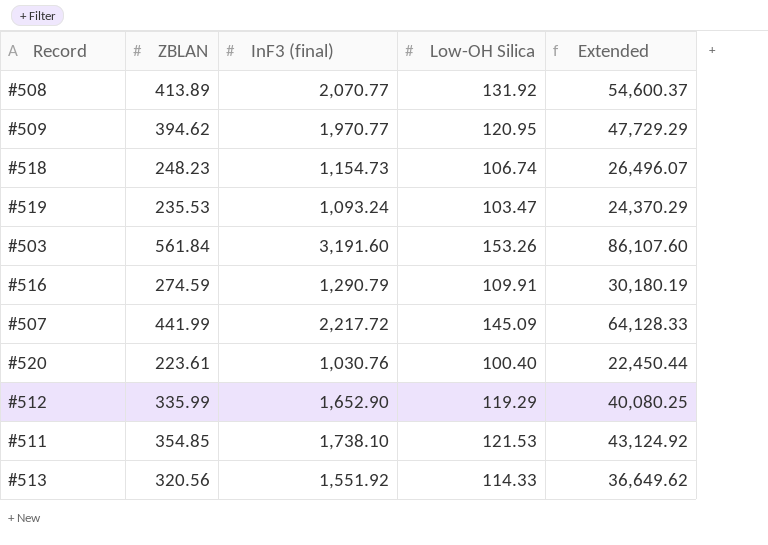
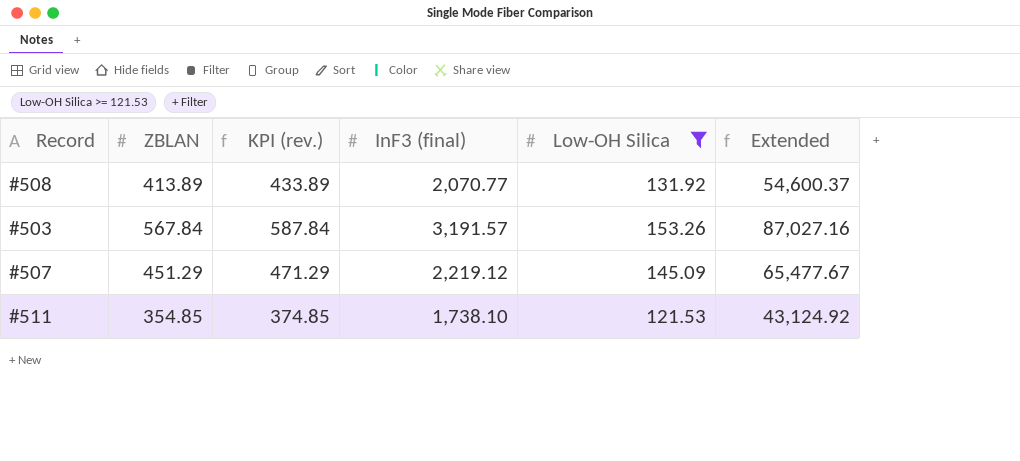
filter: none -> Low-OH Silica >= 121.53
column KPI (rev.) | formula: none -> [ZBLAN] + 20
#503 | ZBLAN: 561.84 -> 567.84
#503 | InF3 (final): 3,191.60 -> 3,191.57
#503 | Extended: 86,107.60 -> 87,027.16
#507 | ZBLAN: 441.99 -> 451.29
#507 | InF3 (final): 2,217.72 -> 2,219.12
#507 | Extended: 64,128.33 -> 65,477.67

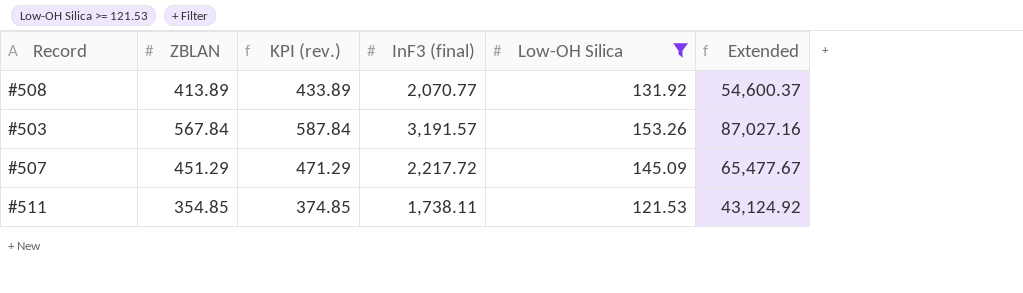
#507 | InF3 (final): 2,219.12 -> 2,217.72
#511 | InF3 (final): 1,738.10 -> 1,738.11

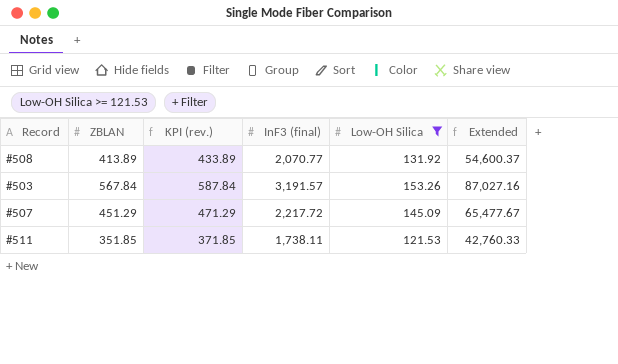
#511 | ZBLAN: 354.85 -> 351.85
#511 | KPI (rev.): 374.85 -> 371.85
#511 | Extended: 43,124.92 -> 42,760.33

